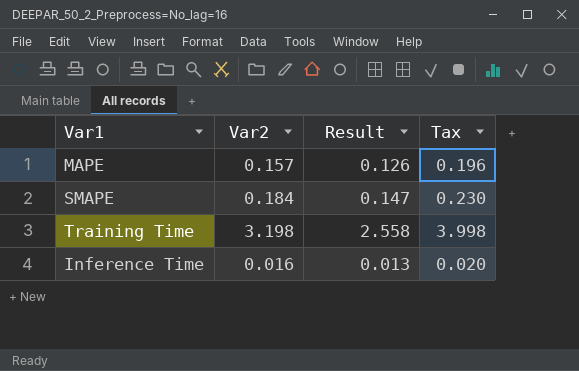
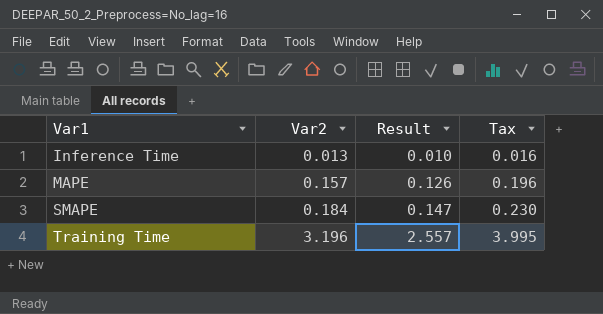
row order: none -> Var1 ascending
Inference Time | Var2: 0.016 -> 0.013
Inference Time | Result: 0.013 -> 0.010
Inference Time | Tax: 0.020 -> 0.016
Training Time | Var2: 3.198 -> 3.196
Training Time | Result: 2.558 -> 2.557
Training Time | Tax: 3.998 -> 3.995

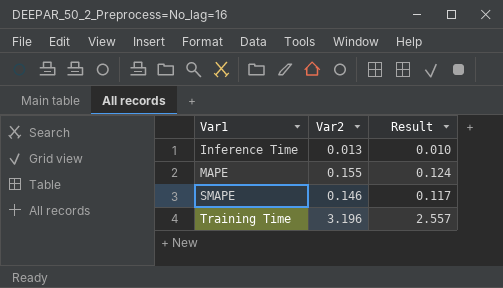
column Tax | formula: [Var2] * 1.25 -> none
MAPE | Var2: 0.157 -> 0.155
MAPE | Result: 0.126 -> 0.124
SMAPE | Var2: 0.184 -> 0.146
SMAPE | Result: 0.147 -> 0.117

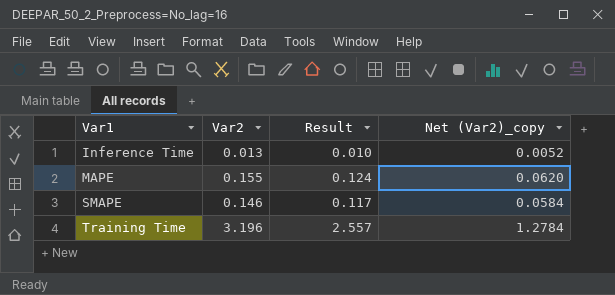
column Net (Var2)_copy | formula: none -> [Var2] * 0.4

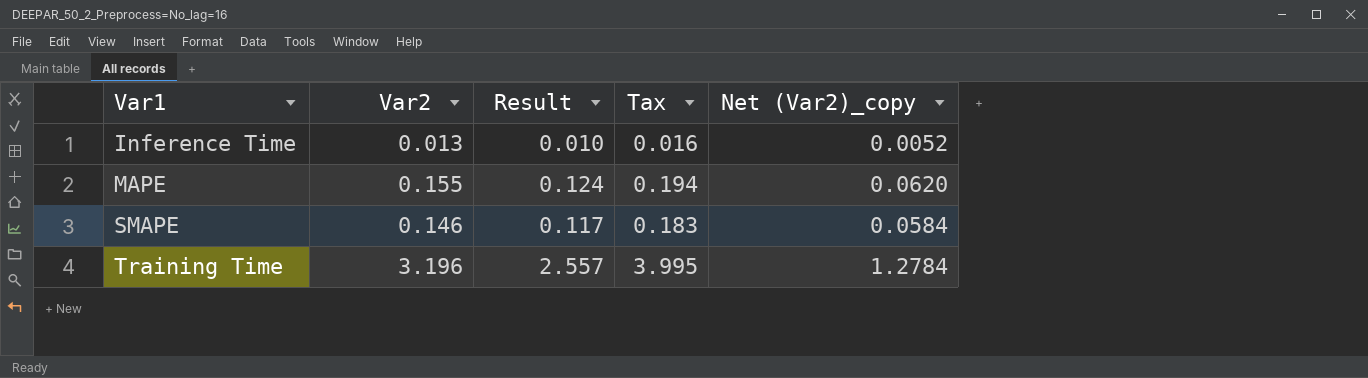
column Tax | formula: none -> [Var2] * 1.25

